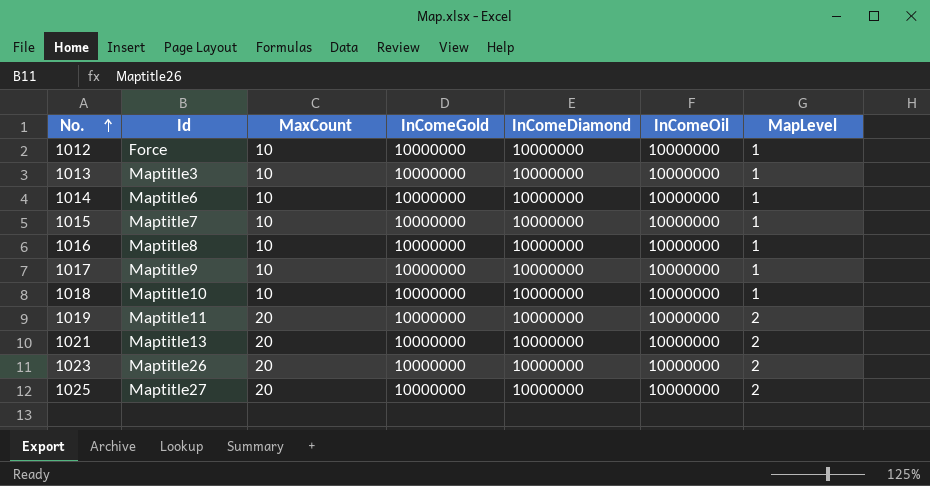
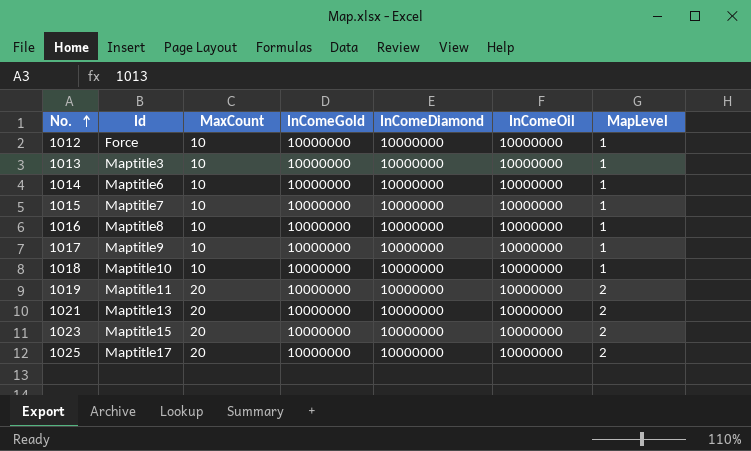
1023 | Id: Maptitle26 -> Maptitle15
1025 | Id: Maptitle27 -> Maptitle17

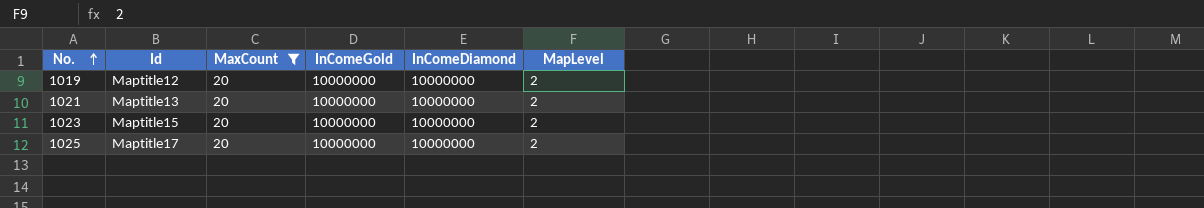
filter: none -> MaxCount = 20
column InComeOil | position: 6 -> none
1019 | Id: Maptitle11 -> Maptitle12

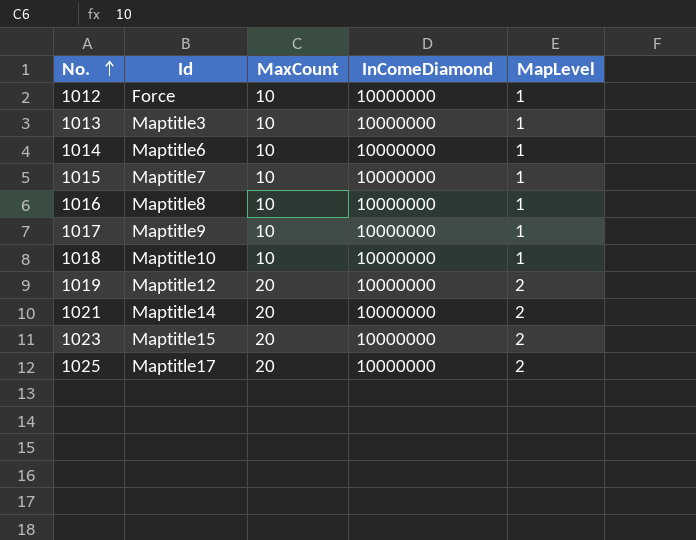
filter: MaxCount = 20 -> none
column InComeGold | position: 4 -> none
1021 | Id: Maptitle13 -> Maptitle14

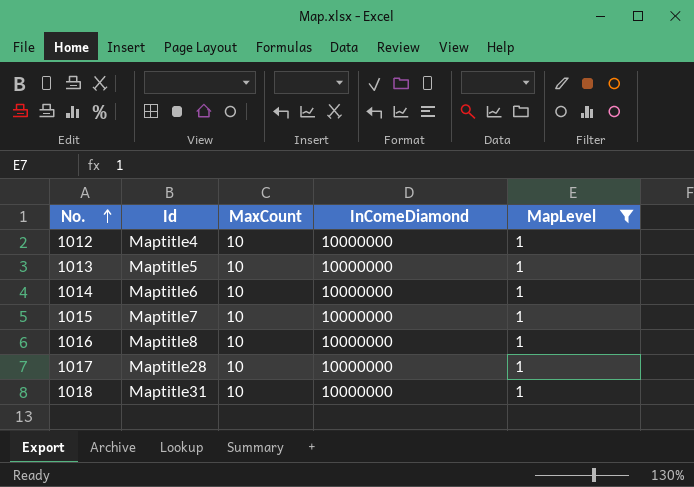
filter: none -> MapLevel = 1
1012 | Id: Force -> Maptitle4
1013 | Id: Maptitle3 -> Maptitle5
1017 | Id: Maptitle9 -> Maptitle28
1018 | Id: Maptitle10 -> Maptitle31

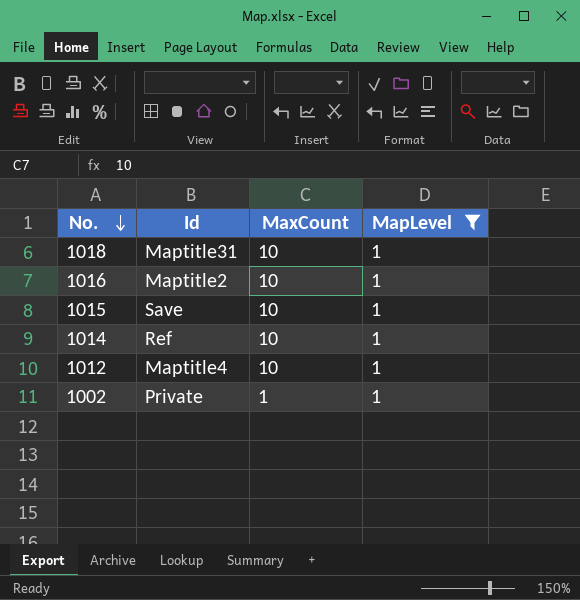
row order: No. ascending -> No. descending
column InComeDiamond | position: 4 -> none
row 1013: Maptitle5 | 10 | 10000000 | 1 -> none
row 1017: Maptitle28 | 10 | 10000000 | 1 -> none
1016 | Id: Maptitle8 -> Maptitle2
1015 | Id: Maptitle7 -> Save
1014 | Id: Maptitle6 -> Ref
row 1002: none -> Private | 1 | 1

